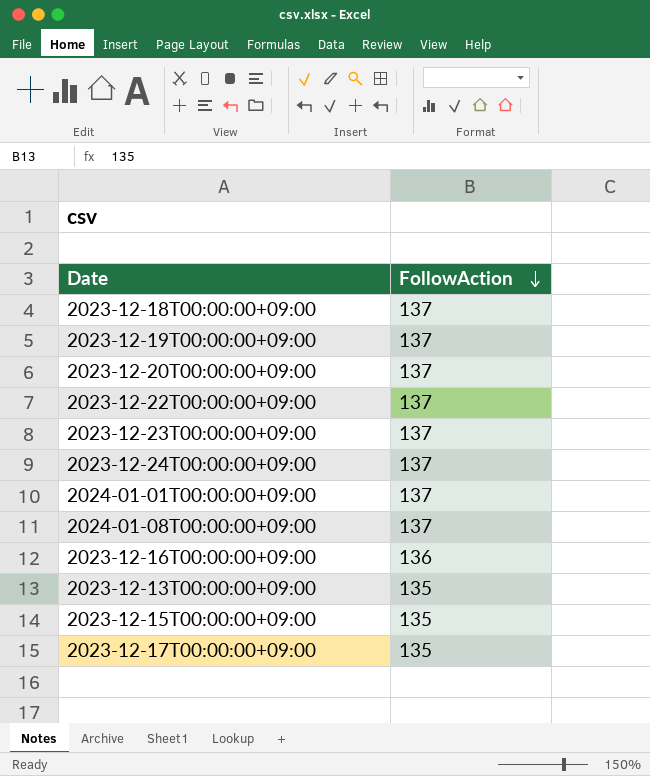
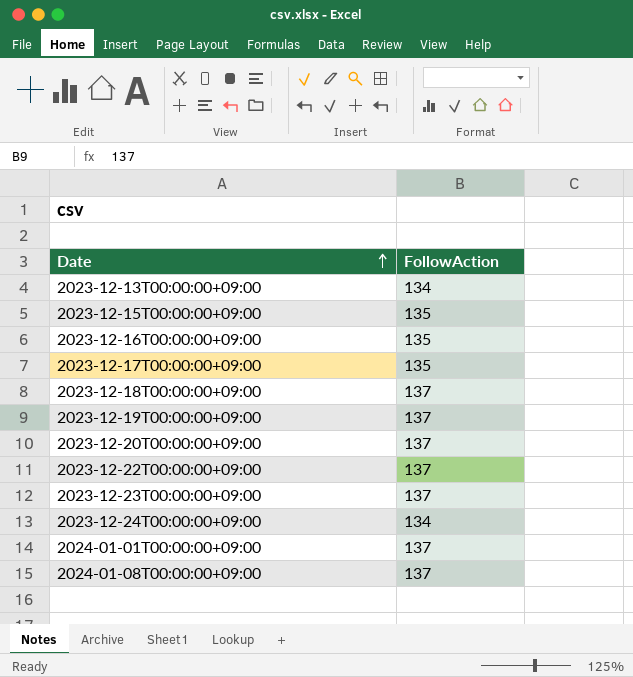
row order: FollowAction descending -> Date ascending
2023-12-13T00:00:00+09:00 | FollowAction: 135 -> 134
2023-12-16T00:00:00+09:00 | FollowAction: 136 -> 135
2023-12-24T00:00:00+09:00 | FollowAction: 137 -> 134

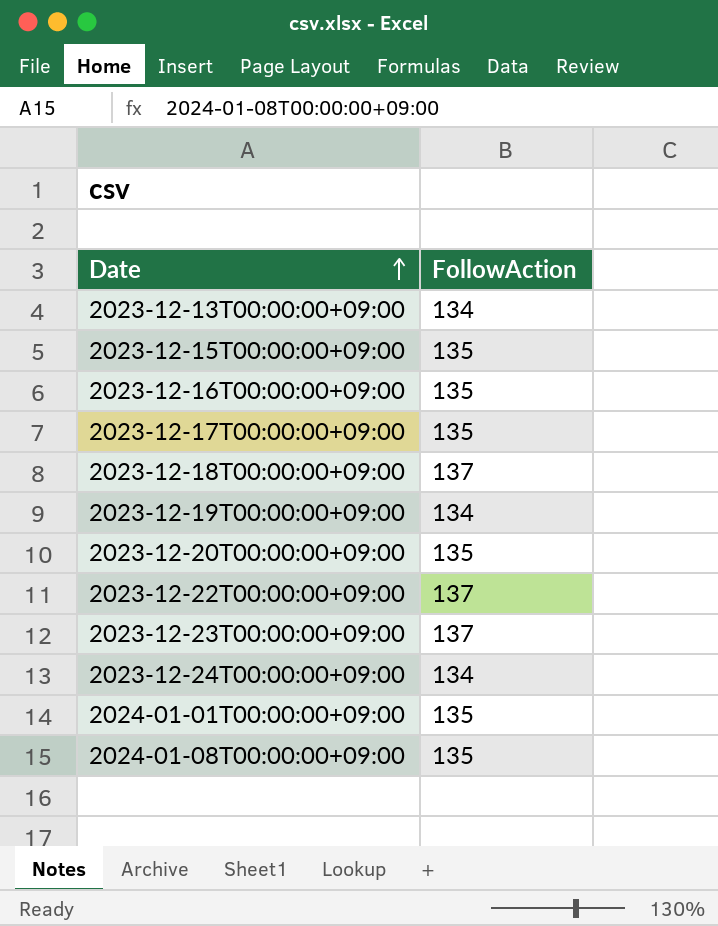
2023-12-19T00:00:00+09:00 | FollowAction: 137 -> 134
2023-12-20T00:00:00+09:00 | FollowAction: 137 -> 135
2024-01-01T00:00:00+09:00 | FollowAction: 137 -> 135
2024-01-08T00:00:00+09:00 | FollowAction: 137 -> 135

